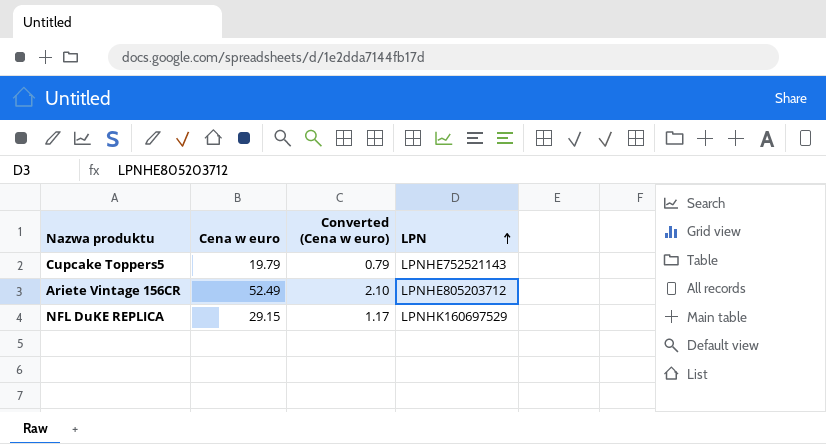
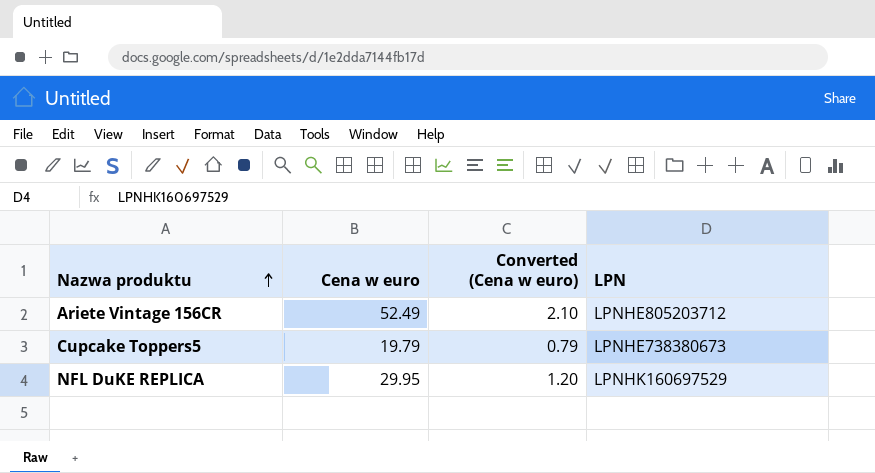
row order: LPN ascending -> Nazwa produktu ascending
Cupcake Toppers5 | LPN: LPNHE752521143 -> LPNHE738380673
NFL DuKE REPLICA | Cena w euro: 29.15 -> 29.95
NFL DuKE REPLICA | Converted (Cena w euro): 1.17 -> 1.20

